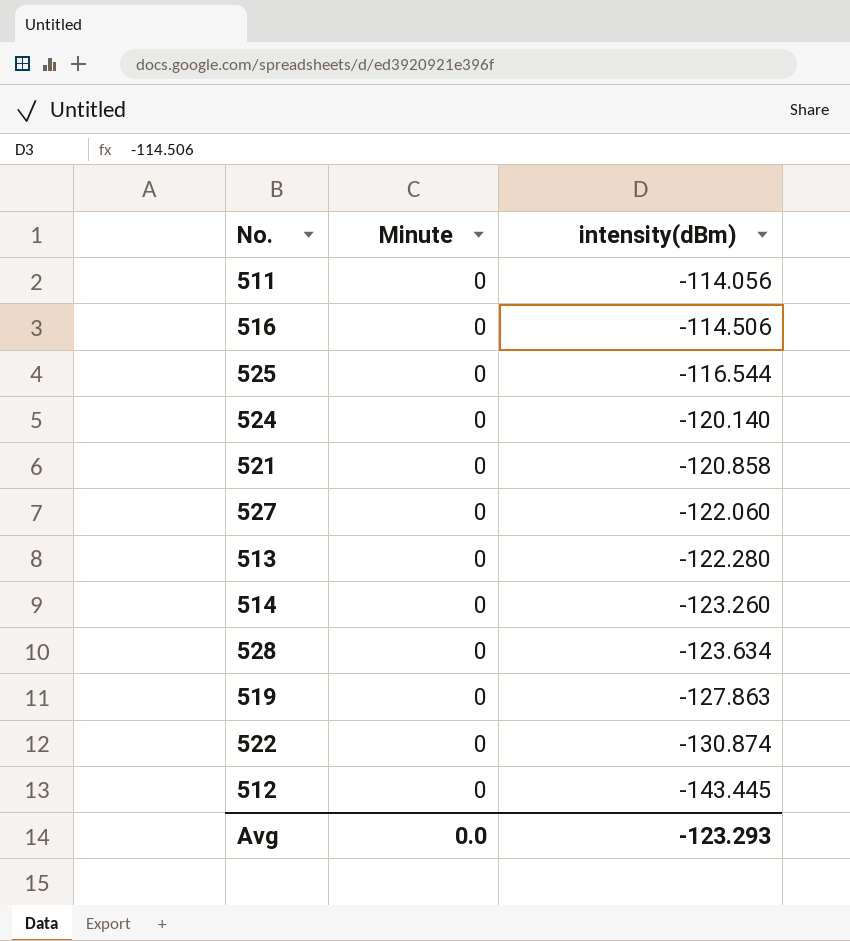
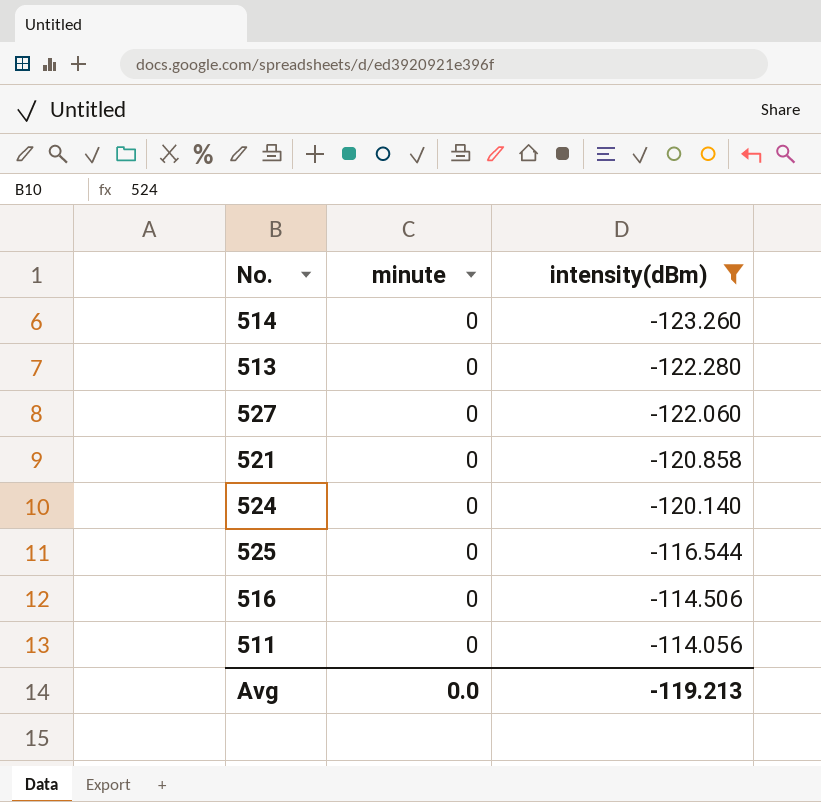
filter: none -> intensity(dBm) >= -123.260
row order: intensity(dBm) descending -> intensity(dBm) ascending
column name: Minute -> minute
Avg | intensity(dBm): -123.293 -> -119.213

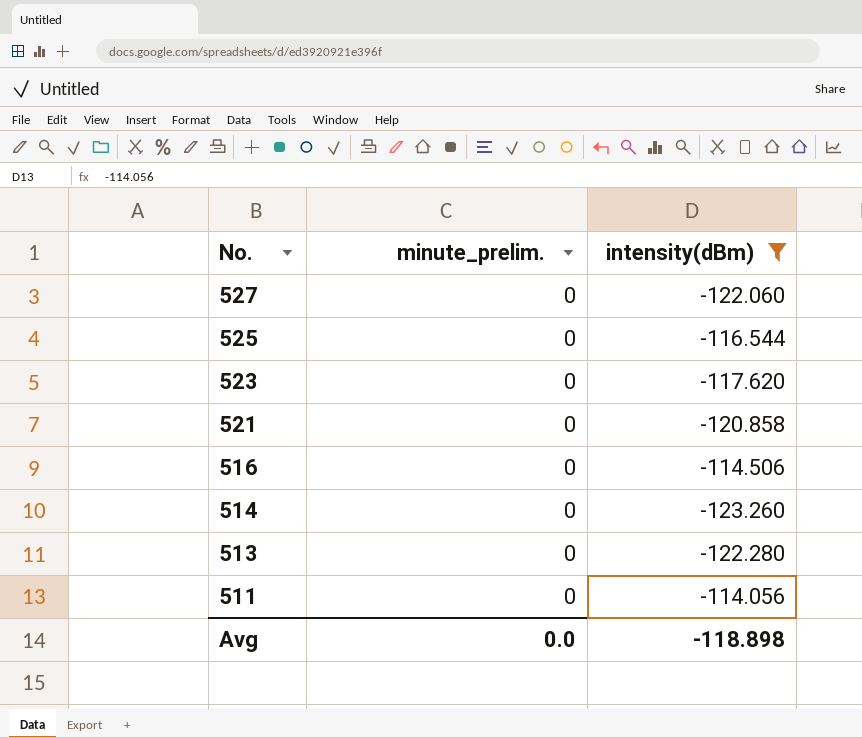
row order: intensity(dBm) ascending -> No. descending
column name: minute -> minute_prelim.
row 524: 0 | -120.140 -> none
row 523: none -> 0 | -117.620
Avg | intensity(dBm): -119.213 -> -118.898

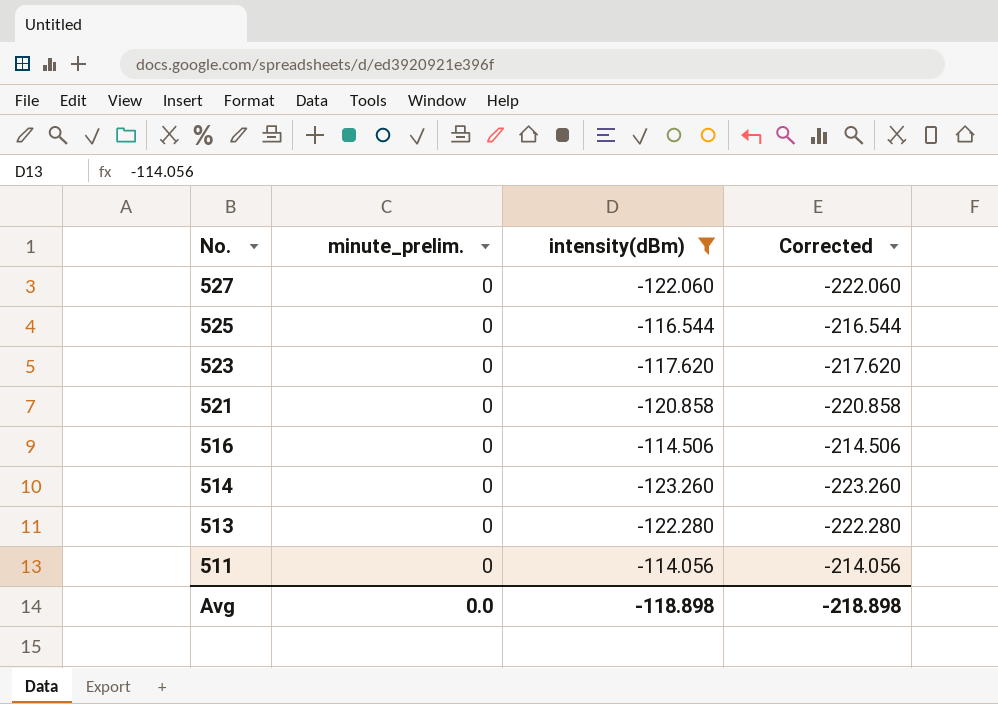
column Corrected | formula: none -> [intensity(dBm)] - 100

